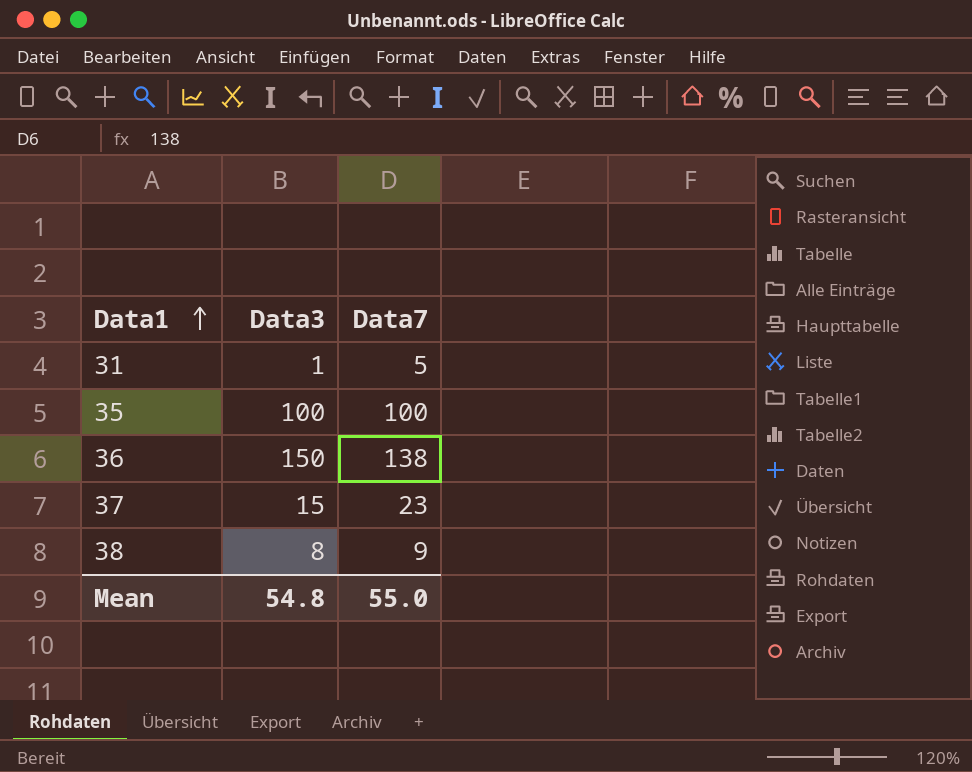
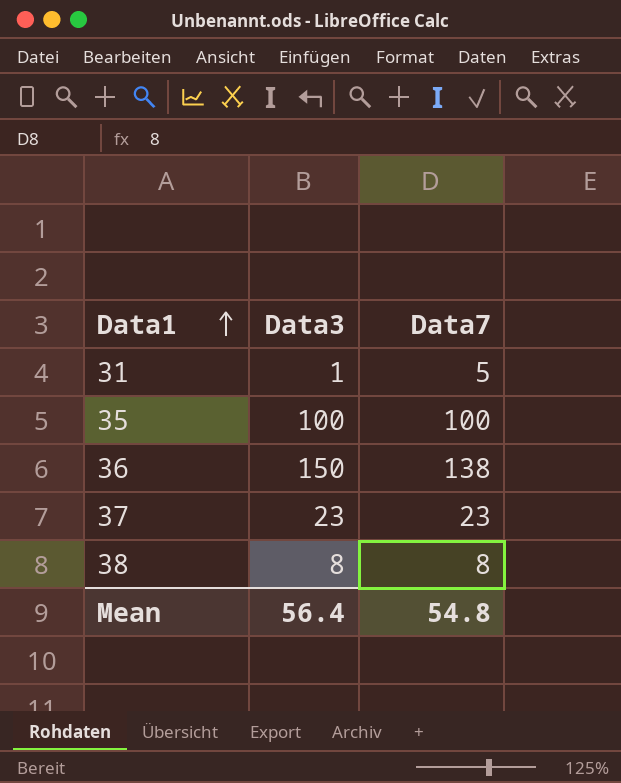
37 | Data3: 15 -> 23
38 | Data7: 9 -> 8
Mean | Data3: 54.8 -> 56.4
Mean | Data7: 55.0 -> 54.8

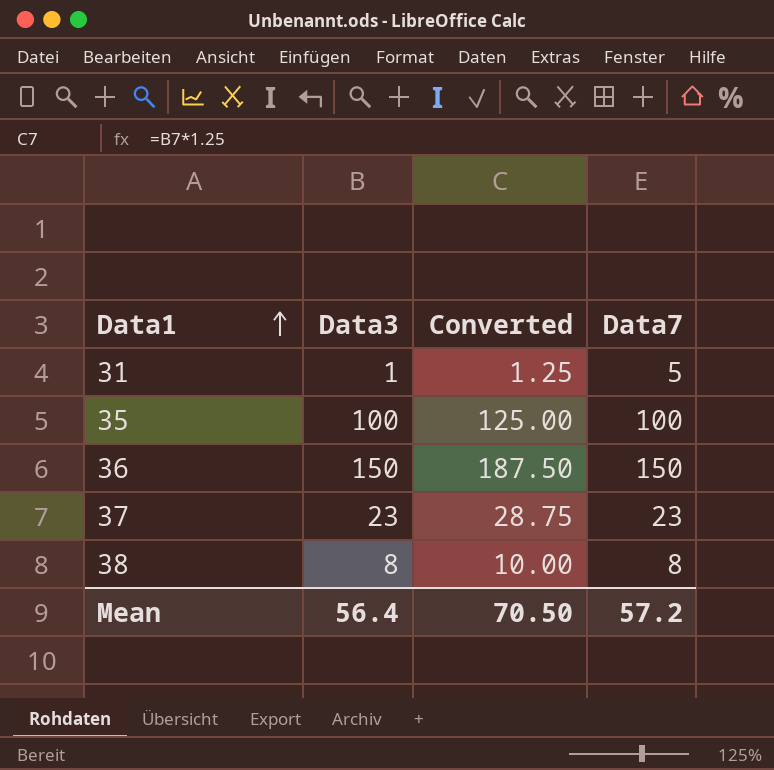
column Converted | formula: none -> [Data3] * 1.25
36 | Data7: 138 -> 150
Mean | Data7: 54.8 -> 57.2

